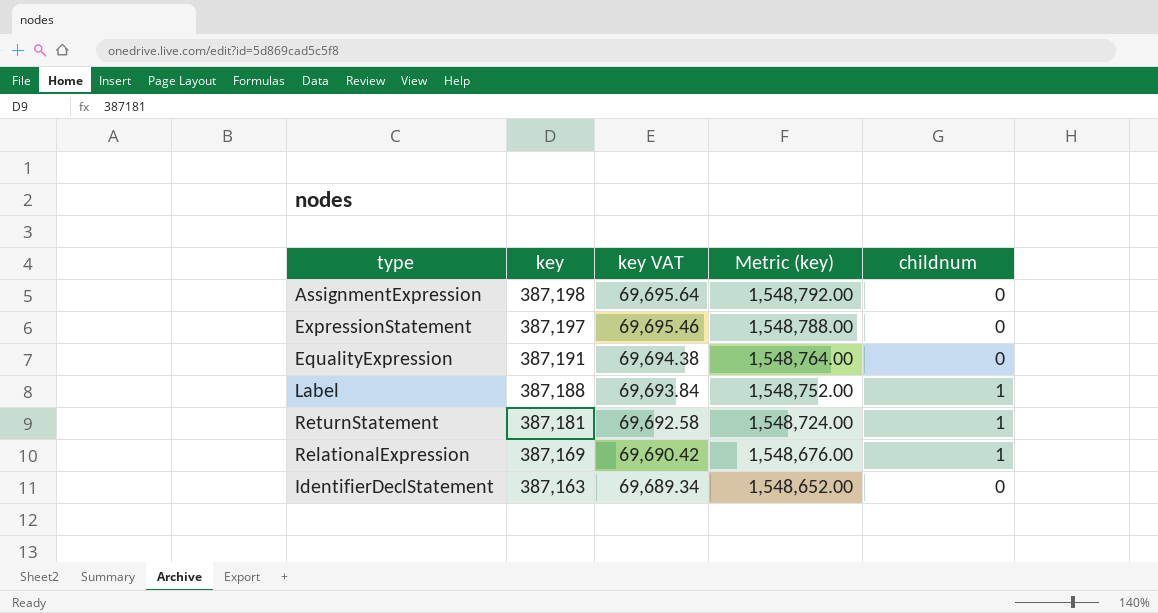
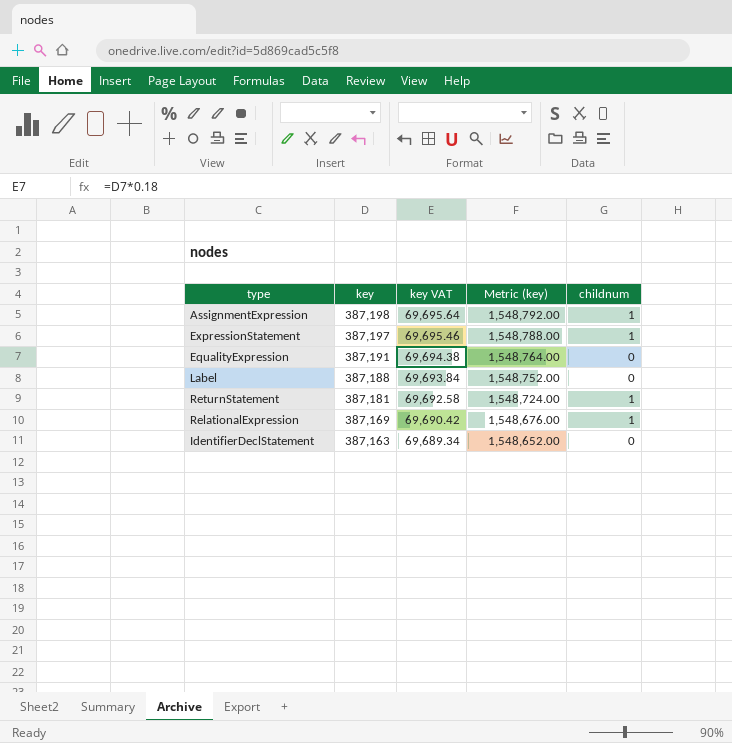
AssignmentExpression | childnum: 0 -> 1
ExpressionStatement | childnum: 0 -> 1
Label | childnum: 1 -> 0

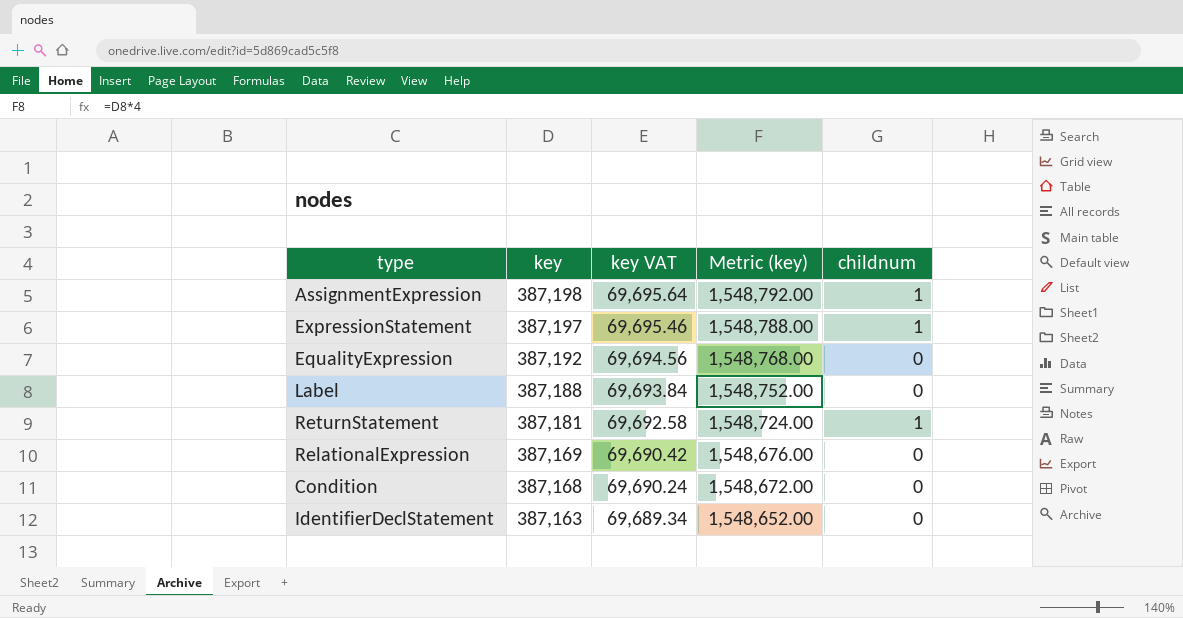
EqualityExpression | key: 387,191 -> 387,192
EqualityExpression | key VAT: 69,694.38 -> 69,694.56
EqualityExpression | Metric (key): 1,548,764.00 -> 1,548,768.00
RelationalExpression | childnum: 1 -> 0
row Condition: none -> 387,168 | 69,690.24 | 1,548,672.00 | 0

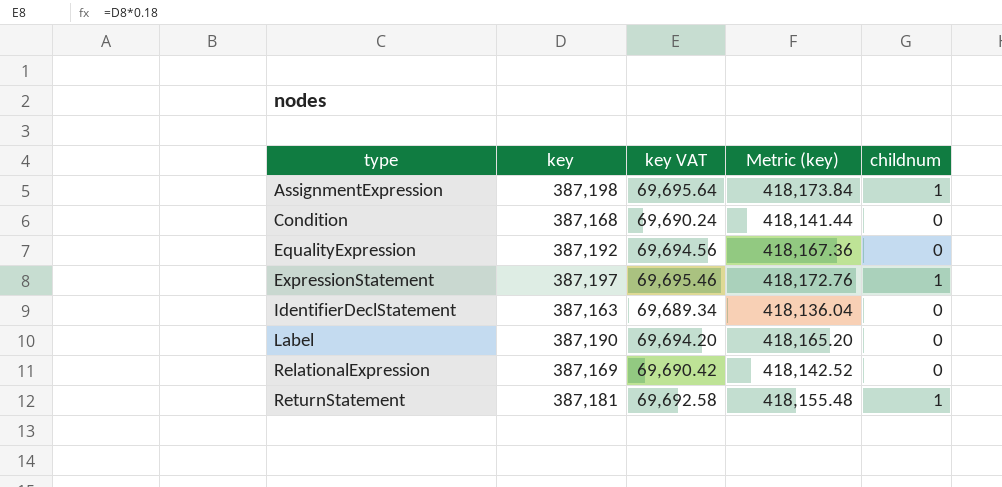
row order: key descending -> type ascending
column Metric (key) | formula: [key] * 4 -> [key] * 1.08
Label | key: 387,188 -> 387,190
Label | key VAT: 69,693.84 -> 69,694.20

